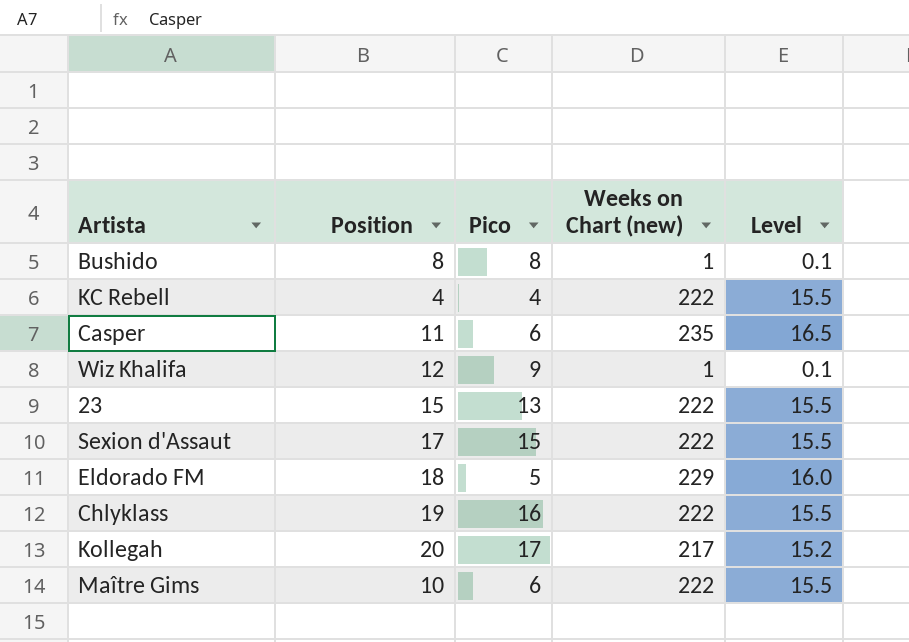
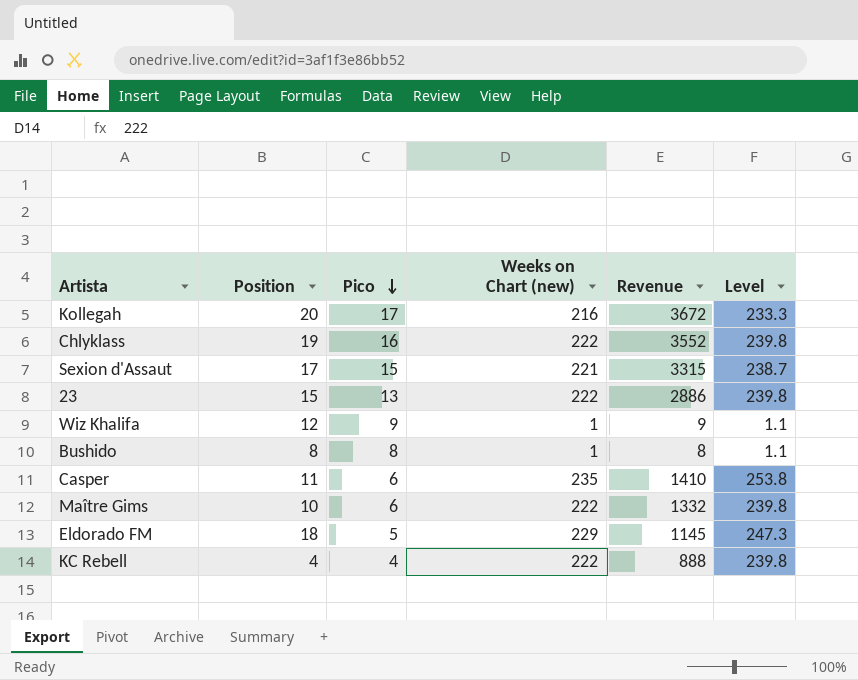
row order: none -> Pico descending
column Revenue | formula: none -> [Pico] * [Weeks on Chart (new)]
column Level | formula: [Weeks on Chart (new)] * 0.07 -> [Weeks on Chart (new)] * 1.08
Kollegah | Weeks on Chart (new): 217 -> 216
Sexion d'Assaut | Weeks on Chart (new): 222 -> 221

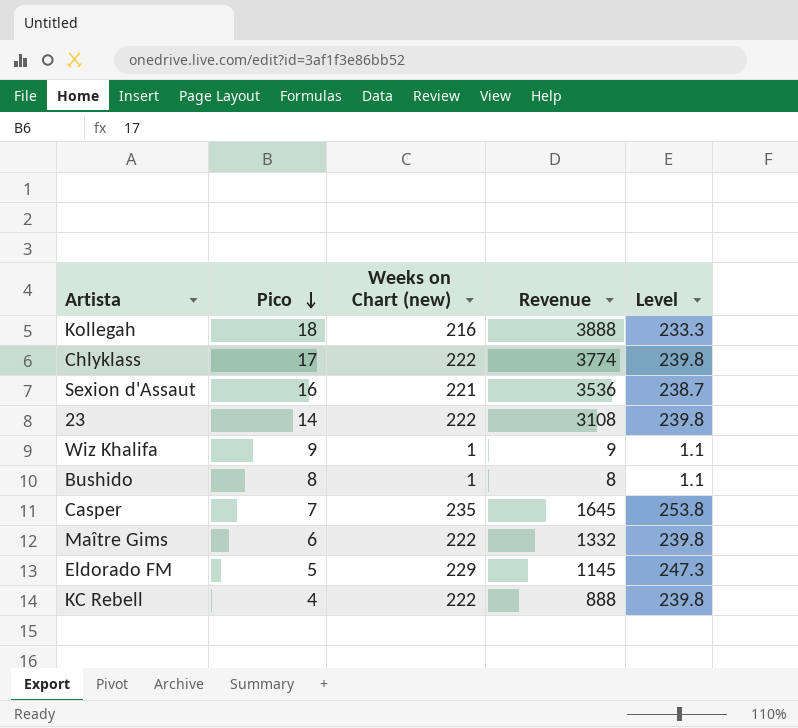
column Position | position: 2 -> none
Kollegah | Pico: 17 -> 18
Kollegah | Revenue: 3672 -> 3888
Chlyklass | Pico: 16 -> 17
Chlyklass | Revenue: 3552 -> 3774
Sexion d'Assaut | Pico: 15 -> 16
Sexion d'Assaut | Revenue: 3315 -> 3536
23 | Pico: 13 -> 14
23 | Revenue: 2886 -> 3108
Casper | Pico: 6 -> 7
Casper | Revenue: 1410 -> 1645

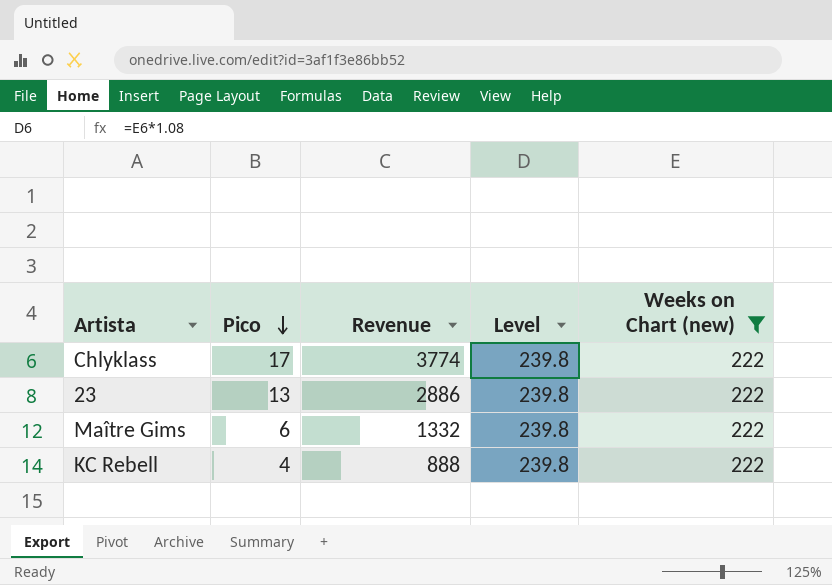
filter: none -> Weeks on Chart (new) = 222
column Weeks on Chart (new) | position: 3 -> 5
23 | Pico: 14 -> 13
23 | Revenue: 3108 -> 2886

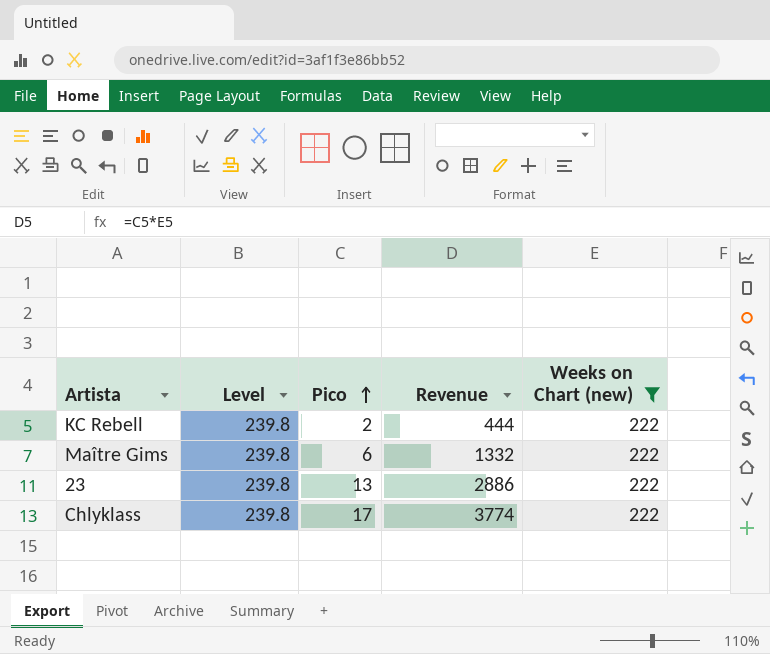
row order: Pico descending -> Pico ascending
column Level | position: 4 -> 2
KC Rebell | Pico: 4 -> 2
KC Rebell | Revenue: 888 -> 444

